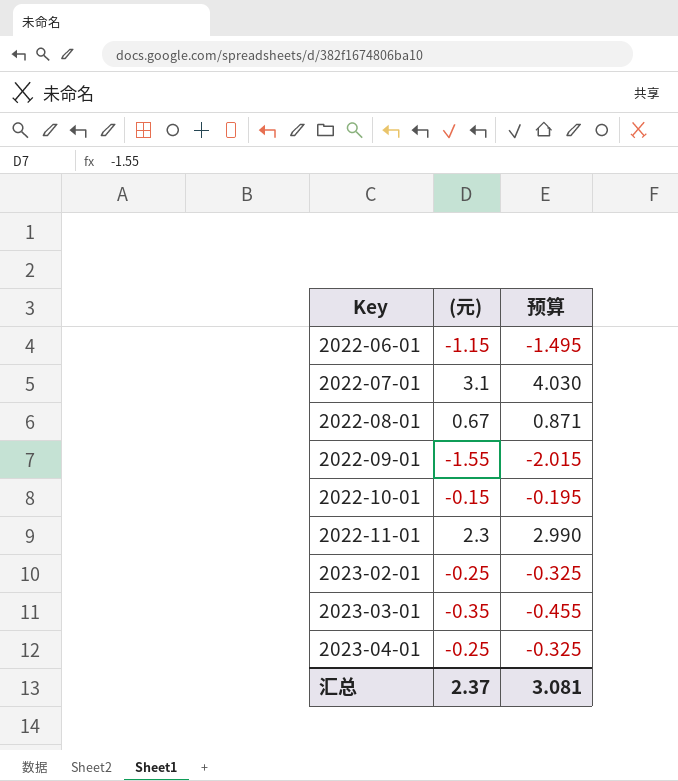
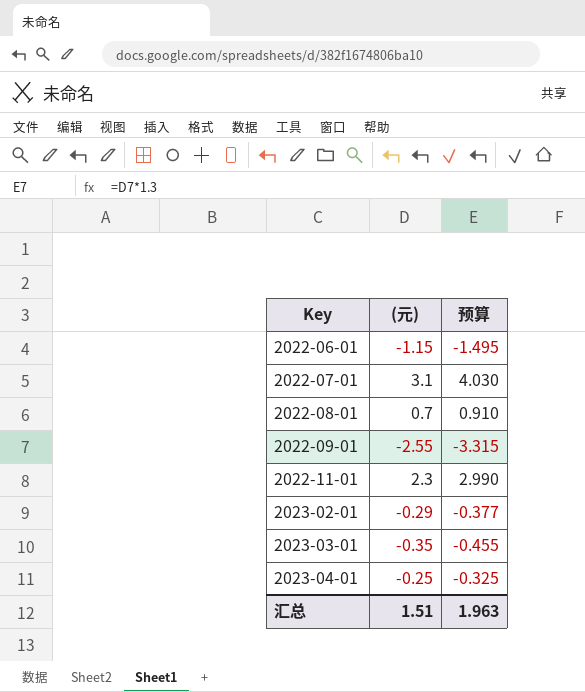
row 2022-10-01: -0.15 | -0.195 -> none
2022-08-01 | (元): 0.67 -> 0.7
2022-08-01 | 预算: 0.871 -> 0.910
2022-09-01 | (元): -1.55 -> -2.55
2022-09-01 | 预算: -2.015 -> -3.315
2023-02-01 | (元): -0.25 -> -0.29
2023-02-01 | 预算: -0.325 -> -0.377
汇总 | (元): 2.37 -> 1.51
汇总 | 预算: 3.081 -> 1.963

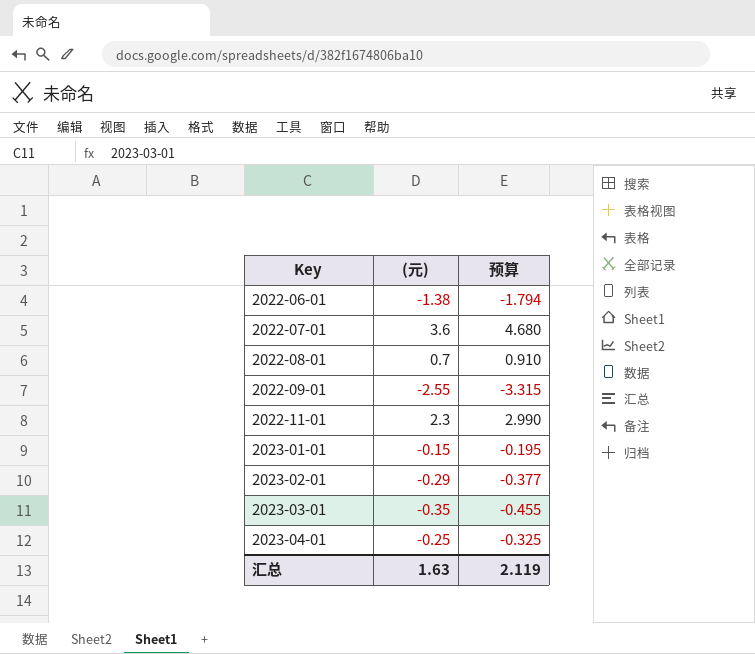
2022-06-01 | (元): -1.15 -> -1.38
2022-06-01 | 预算: -1.495 -> -1.794
2022-07-01 | (元): 3.1 -> 3.6
2022-07-01 | 预算: 4.030 -> 4.680
row 2023-01-01: none -> -0.15 | -0.195
汇总 | (元): 1.51 -> 1.63
汇总 | 预算: 1.963 -> 2.119

